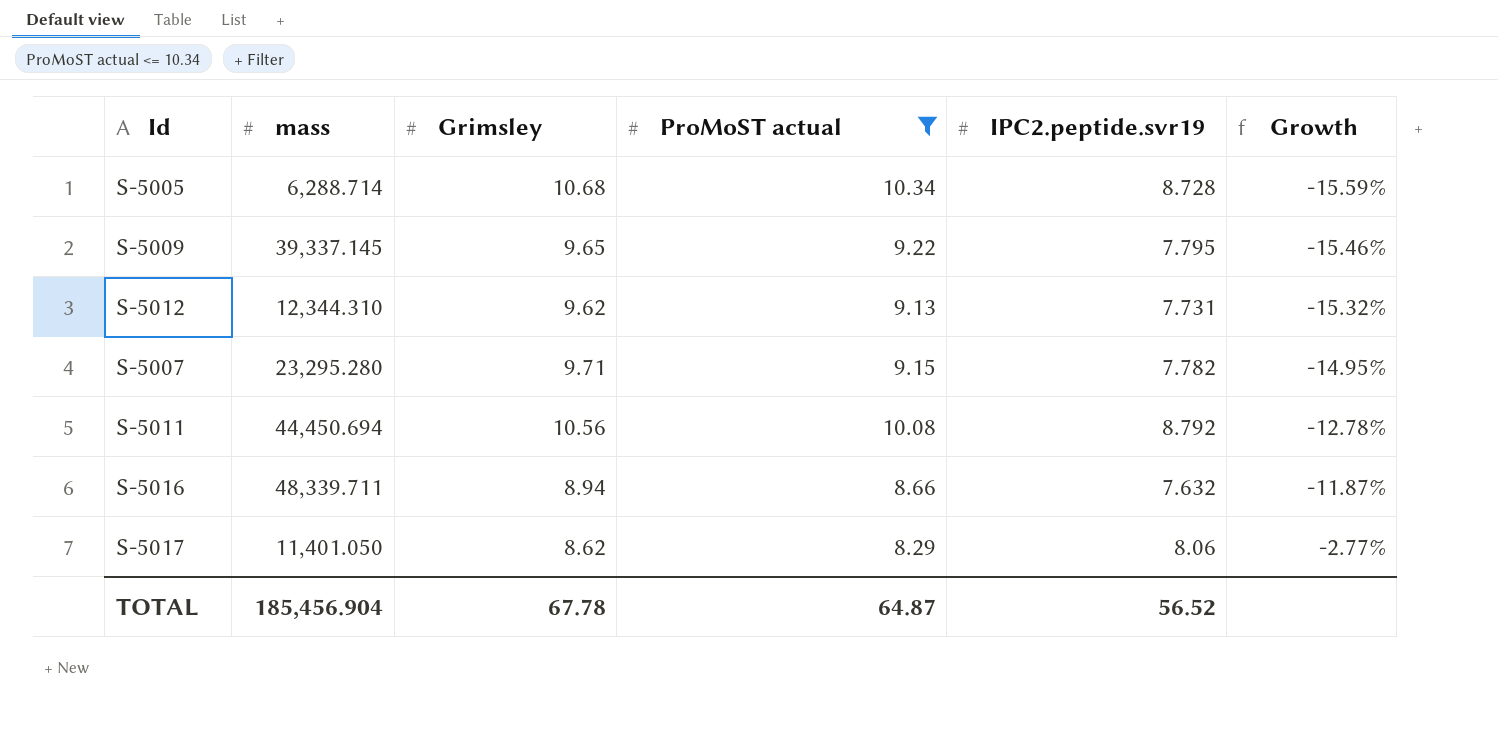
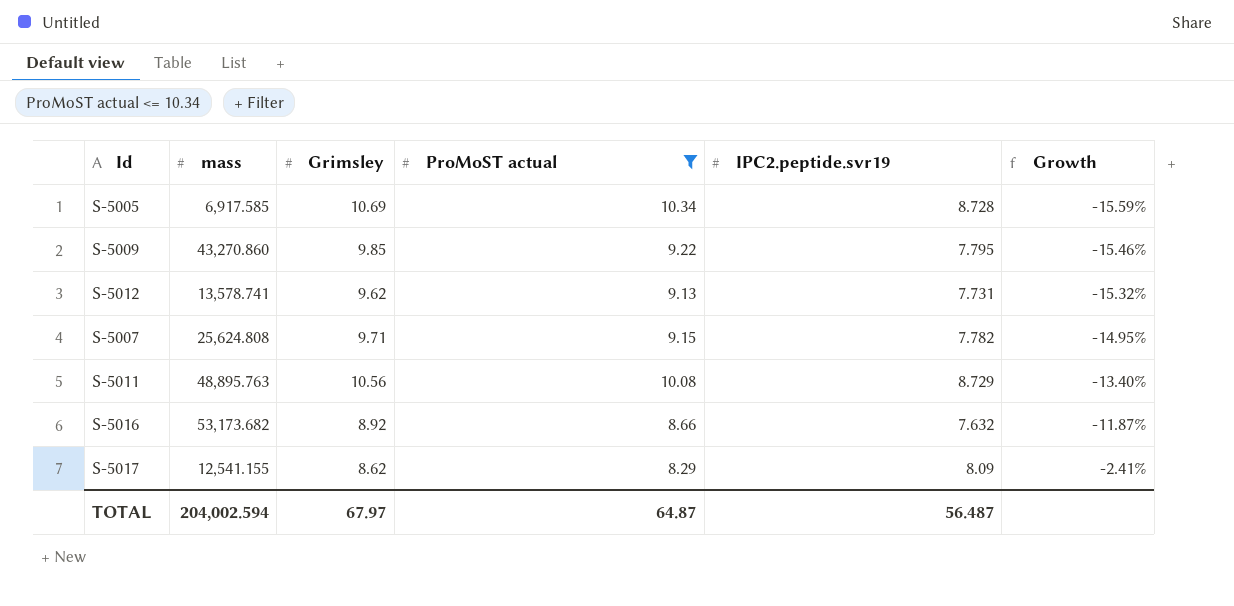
S-5005 | mass: 6,288.714 -> 6,917.585
S-5005 | Grimsley: 10.68 -> 10.69
S-5009 | mass: 39,337.145 -> 43,270.860
S-5009 | Grimsley: 9.65 -> 9.85
S-5012 | mass: 12,344.310 -> 13,578.741
S-5007 | mass: 23,295.280 -> 25,624.808
S-5011 | mass: 44,450.694 -> 48,895.763
S-5011 | IPC2.peptide.svr19: 8.792 -> 8.729
S-5011 | Growth: -12.78% -> -13.40%
S-5016 | mass: 48,339.711 -> 53,173.682
S-5016 | Grimsley: 8.94 -> 8.92
S-5017 | mass: 11,401.050 -> 12,541.155
S-5017 | IPC2.peptide.svr19: 8.06 -> 8.09
S-5017 | Growth: -2.77% -> -2.41%
TOTAL | mass: 185,456.904 -> 204,002.594
TOTAL | Grimsley: 67.78 -> 67.97
TOTAL | IPC2.peptide.svr19: 56.52 -> 56.487

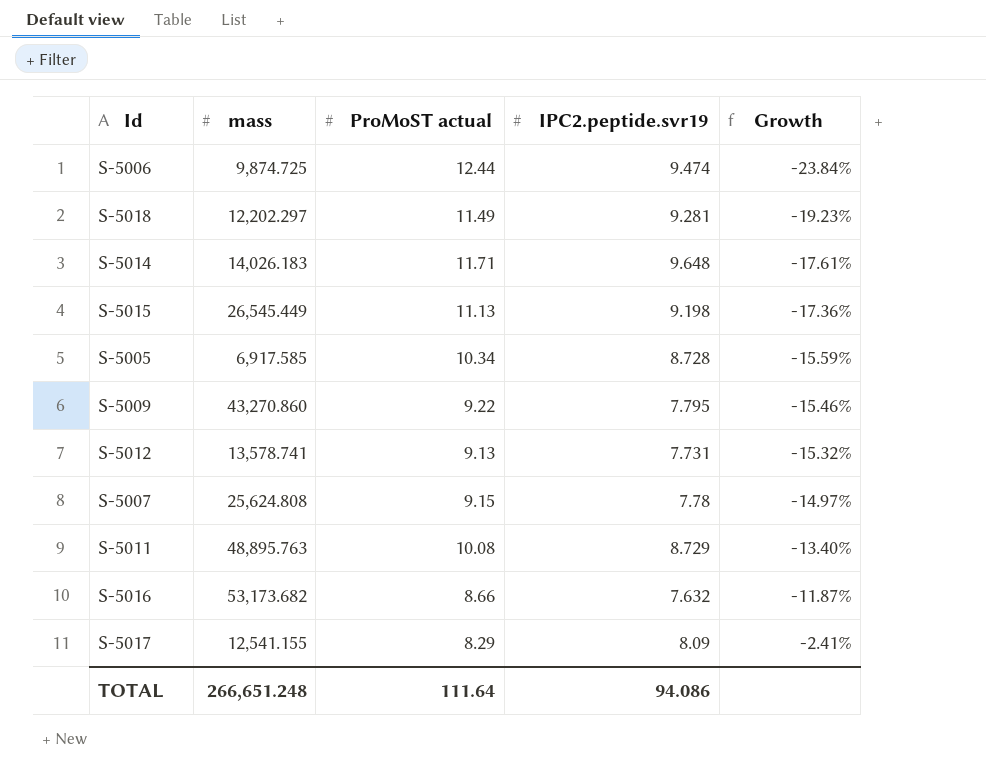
filter: ProMoST actual <= 10.34 -> none
column Grimsley | position: 3 -> none
S-5007 | IPC2.peptide.svr19: 7.782 -> 7.78
S-5007 | Growth: -14.95% -> -14.97%
TOTAL | mass: 204,002.594 -> 266,651.248
TOTAL | ProMoST actual: 64.87 -> 111.64
TOTAL | IPC2.peptide.svr19: 56.487 -> 94.086

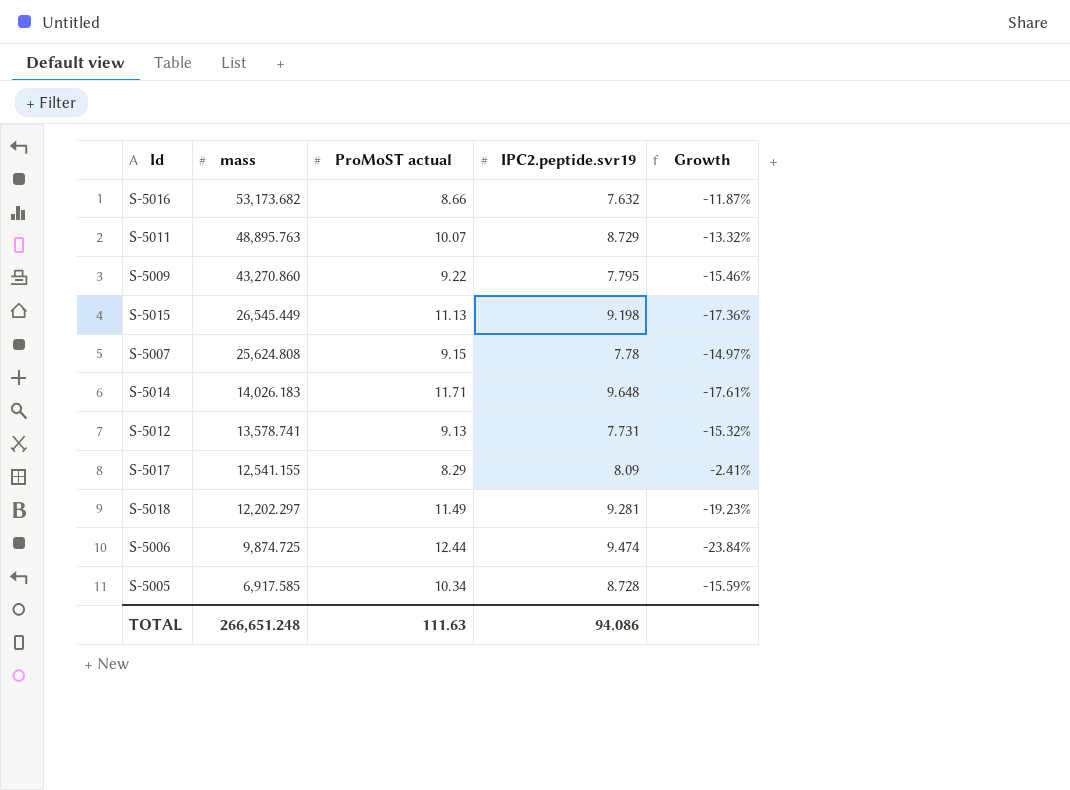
row order: Growth ascending -> mass descending
S-5011 | ProMoST actual: 10.08 -> 10.07
S-5011 | Growth: -13.40% -> -13.32%
TOTAL | ProMoST actual: 111.64 -> 111.63

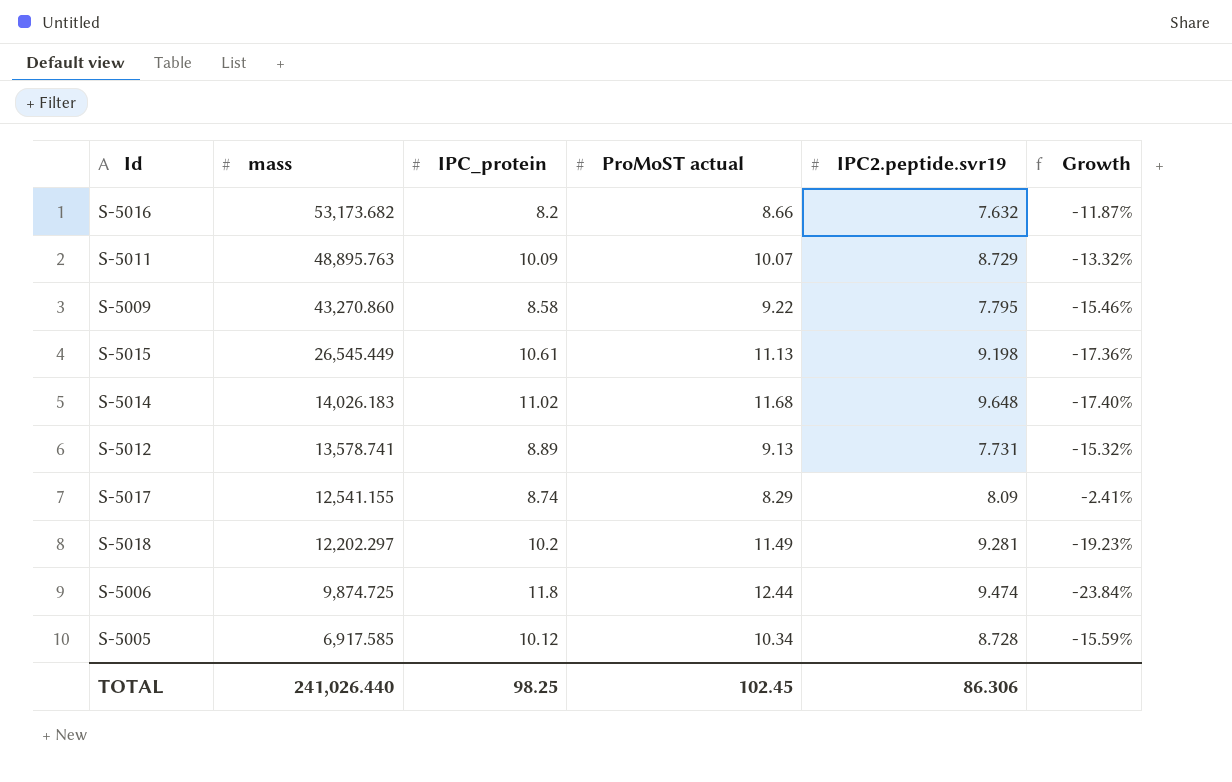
column IPC_protein | position: none -> 3
row S-5007: 25,624.808 | 9.15 | 7.78 | -14.97% -> none
S-5014 | ProMoST actual: 11.71 -> 11.68
S-5014 | Growth: -17.61% -> -17.40%
TOTAL | mass: 266,651.248 -> 241,026.440
TOTAL | ProMoST actual: 111.63 -> 102.45
TOTAL | IPC2.peptide.svr19: 94.086 -> 86.306

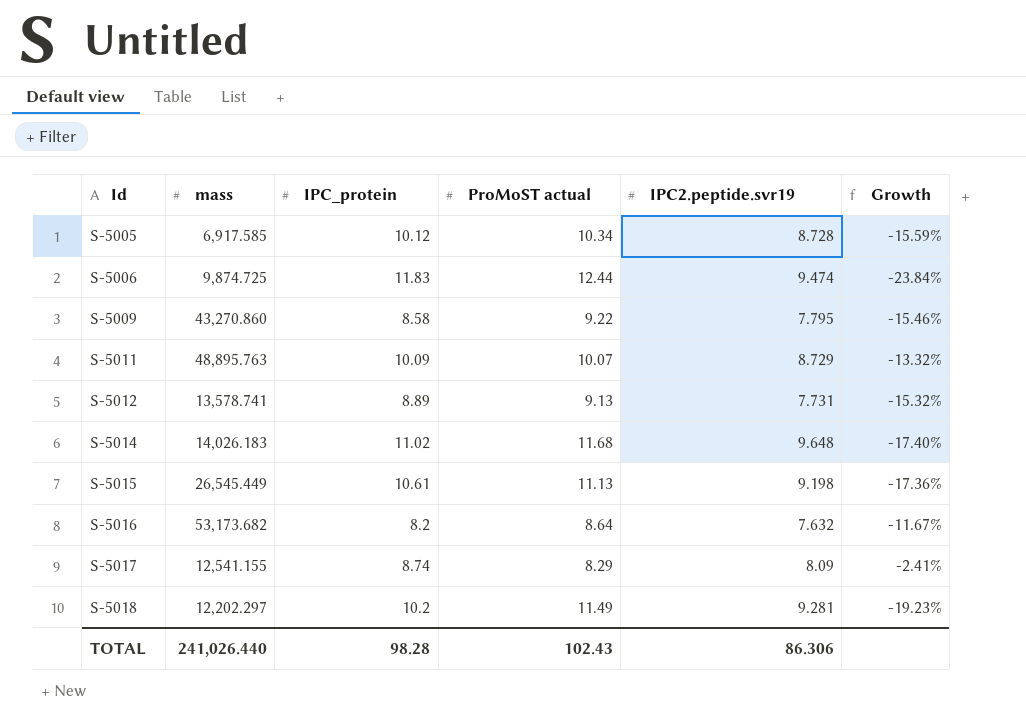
row order: mass descending -> Id ascending
S-5006 | IPC_protein: 11.8 -> 11.83
S-5016 | ProMoST actual: 8.66 -> 8.64
S-5016 | Growth: -11.87% -> -11.67%
TOTAL | IPC_protein: 98.25 -> 98.28
TOTAL | ProMoST actual: 102.45 -> 102.43

